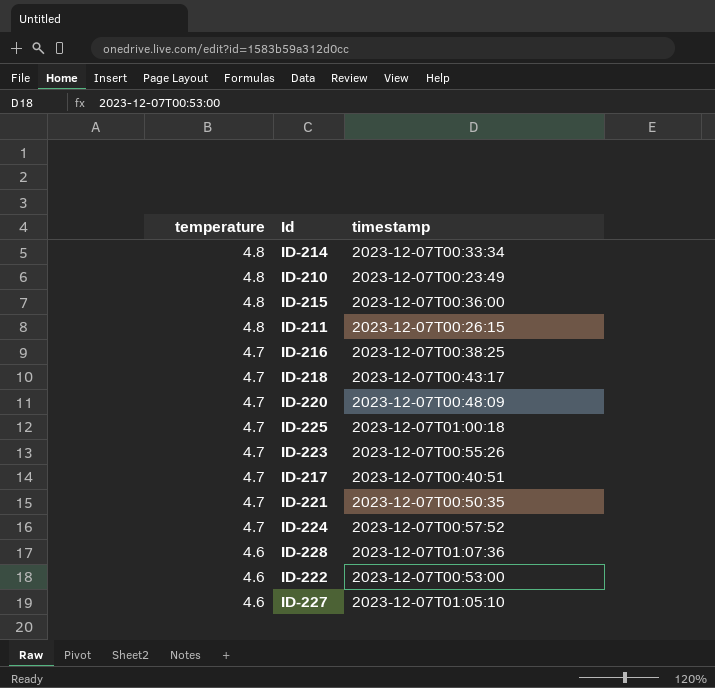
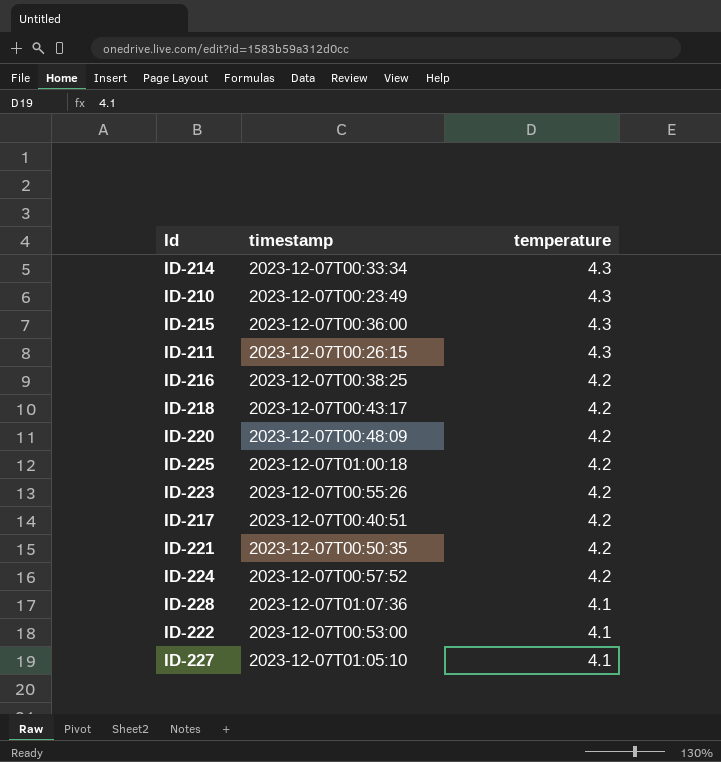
column temperature | position: 1 -> 3
ID-214 | temperature: 4.8 -> 4.3
ID-210 | temperature: 4.8 -> 4.3
ID-215 | temperature: 4.8 -> 4.3
ID-211 | temperature: 4.8 -> 4.3
ID-216 | temperature: 4.7 -> 4.2
ID-218 | temperature: 4.7 -> 4.2
ID-220 | temperature: 4.7 -> 4.2
ID-225 | temperature: 4.7 -> 4.2
ID-223 | temperature: 4.7 -> 4.2
ID-217 | temperature: 4.7 -> 4.2
ID-221 | temperature: 4.7 -> 4.2
ID-224 | temperature: 4.7 -> 4.2
ID-228 | temperature: 4.6 -> 4.1
ID-222 | temperature: 4.6 -> 4.1
ID-227 | temperature: 4.6 -> 4.1

